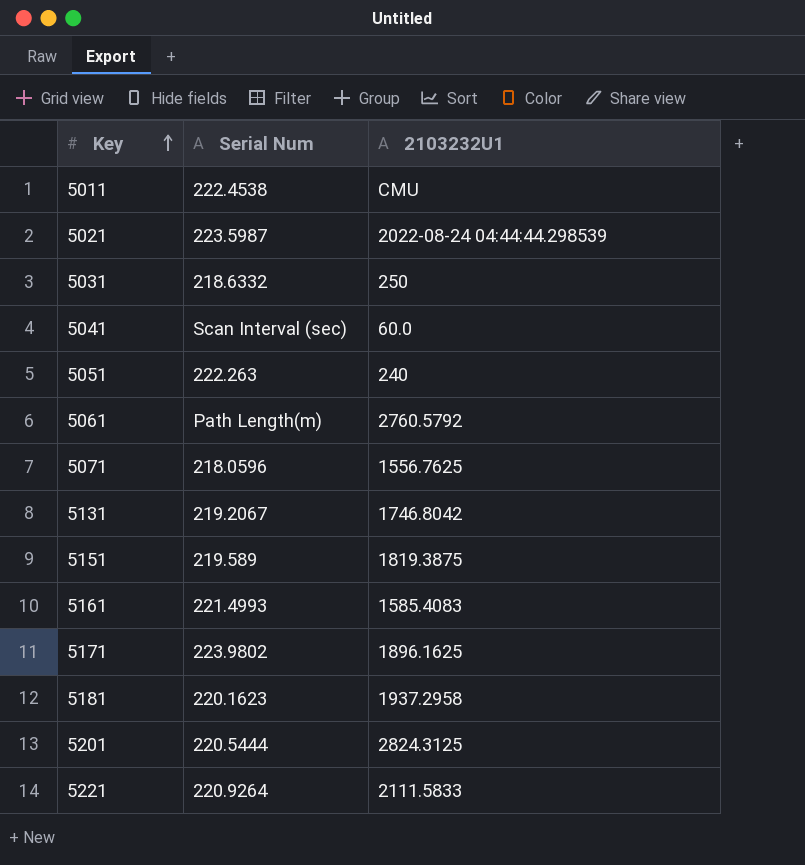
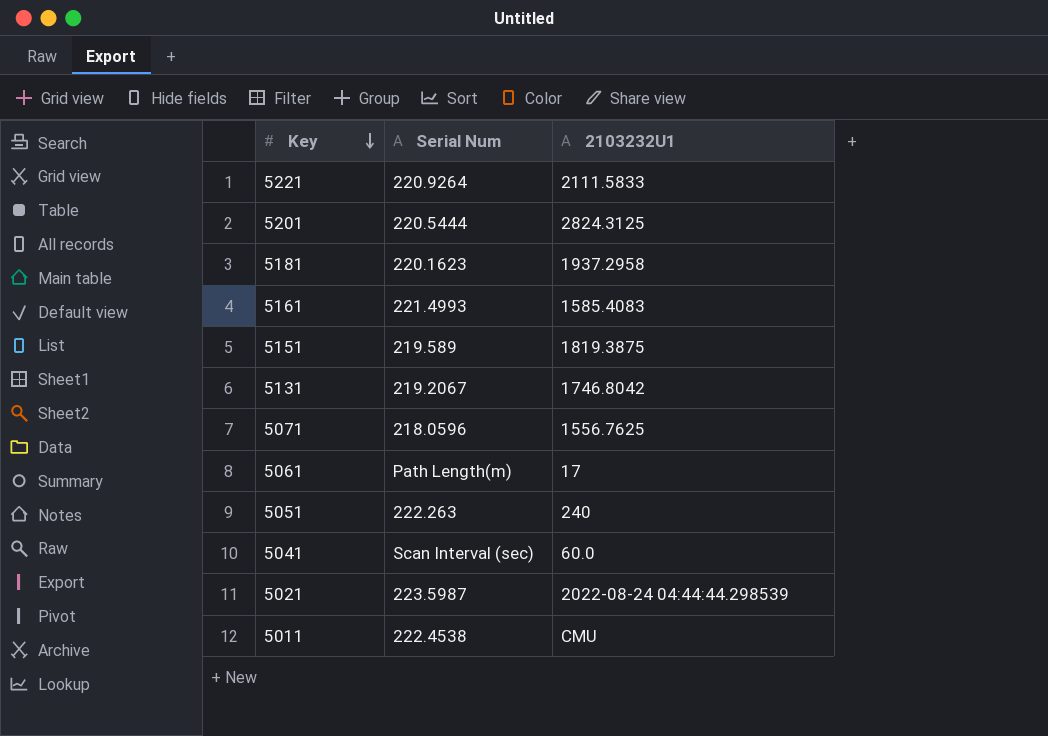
row order: Key ascending -> Key descending
row 5031: 218.6332 | 250 -> none
row 5171: 223.9802 | 1896.1625 -> none
5061 | 2103232U1: 2760.5792 -> 17

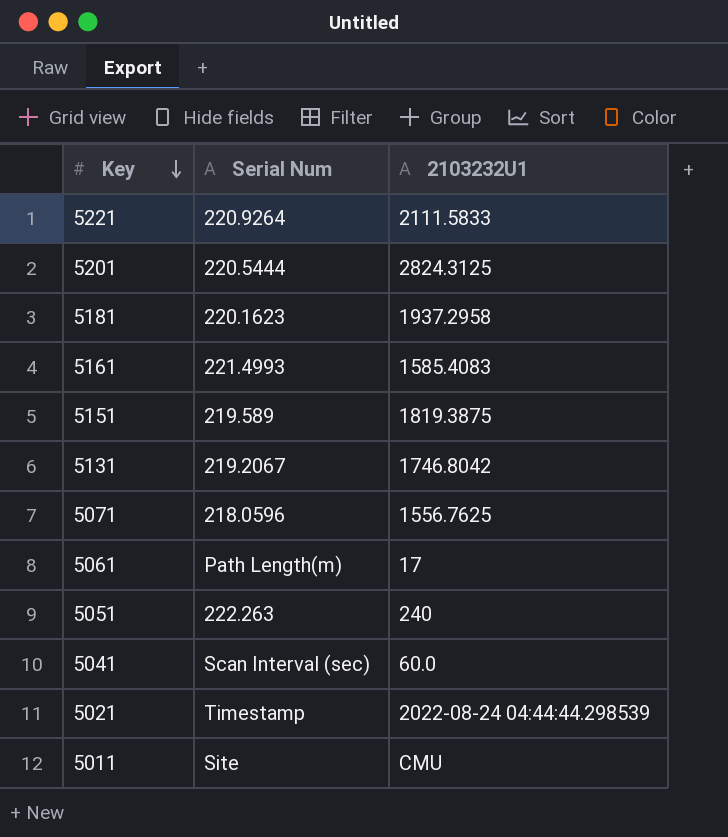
5021 | Serial Num: 223.5987 -> Timestamp
5011 | Serial Num: 222.4538 -> Site

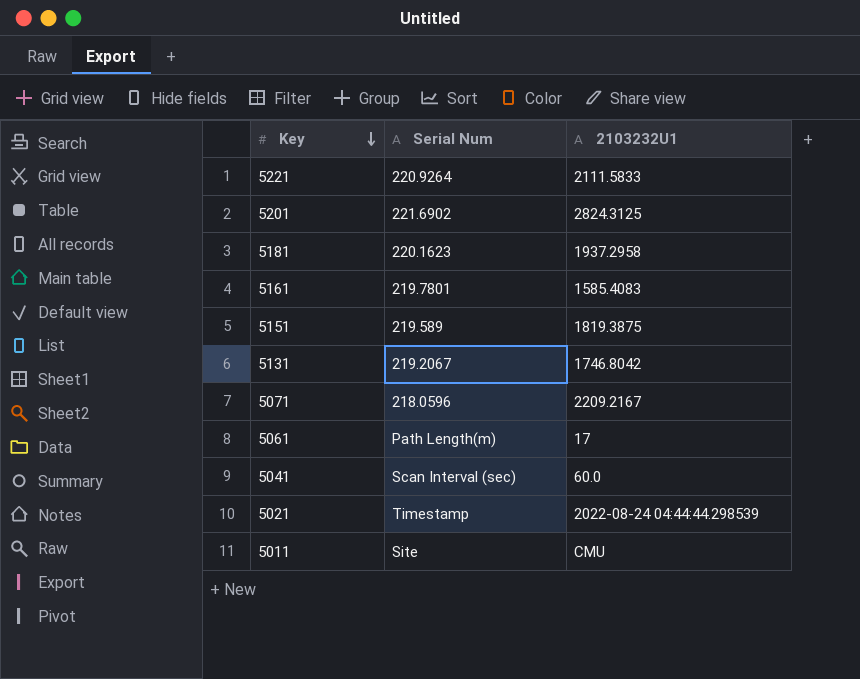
row 5051: 222.263 | 240 -> none
5201 | Serial Num: 220.5444 -> 221.6902
5161 | Serial Num: 221.4993 -> 219.7801
5071 | 2103232U1: 1556.7625 -> 2209.2167

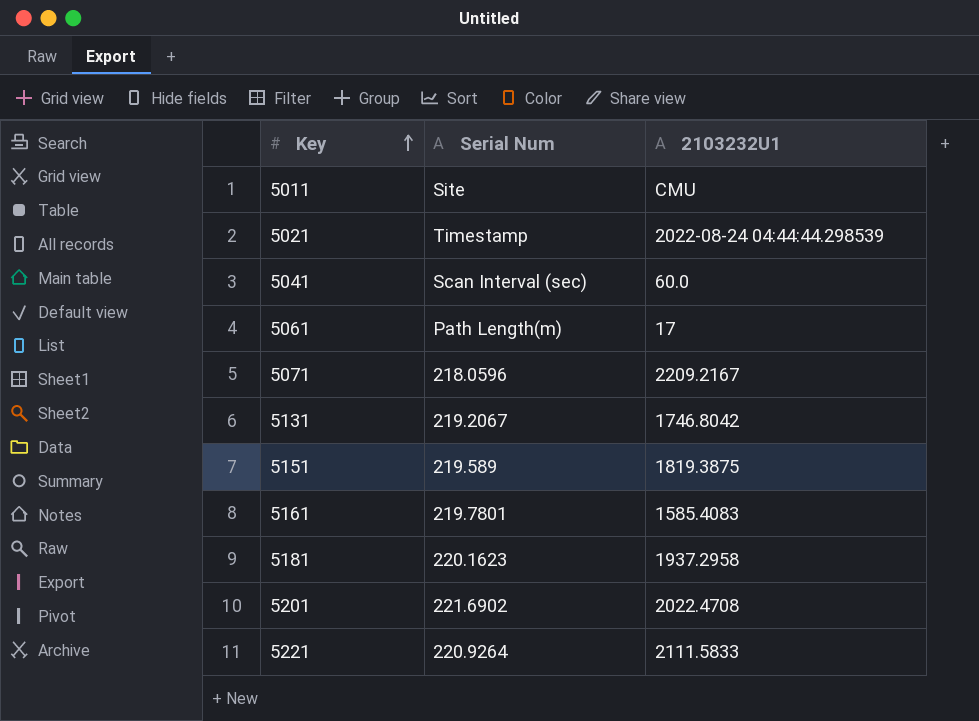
row order: Key descending -> Key ascending
5201 | 2103232U1: 2824.3125 -> 2022.4708

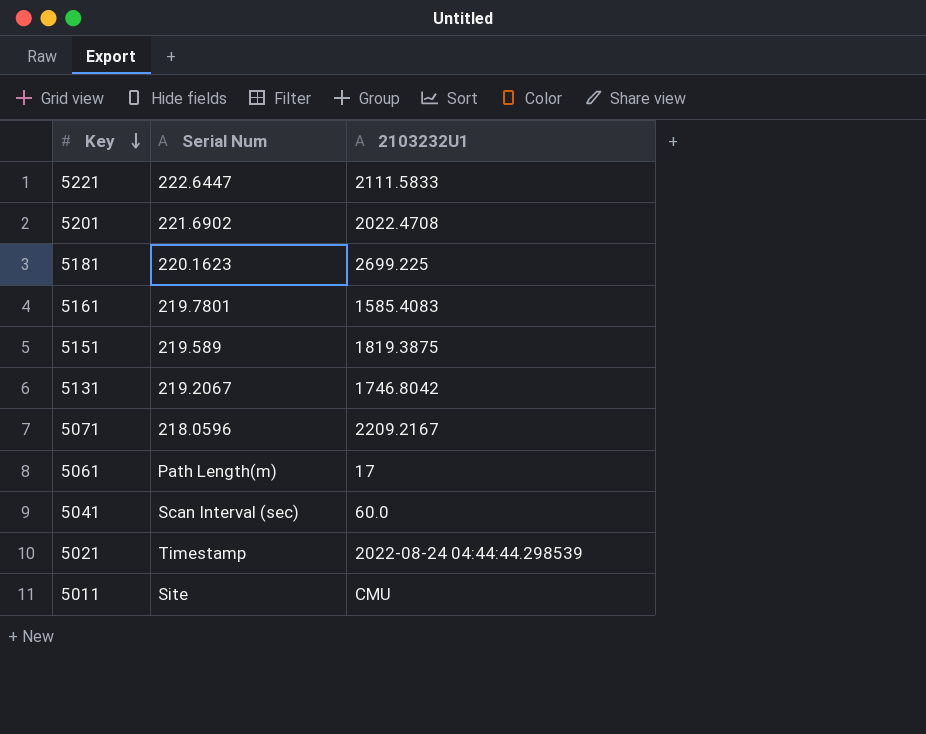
row order: Key ascending -> Key descending
5221 | Serial Num: 220.9264 -> 222.6447
5181 | 2103232U1: 1937.2958 -> 2699.225

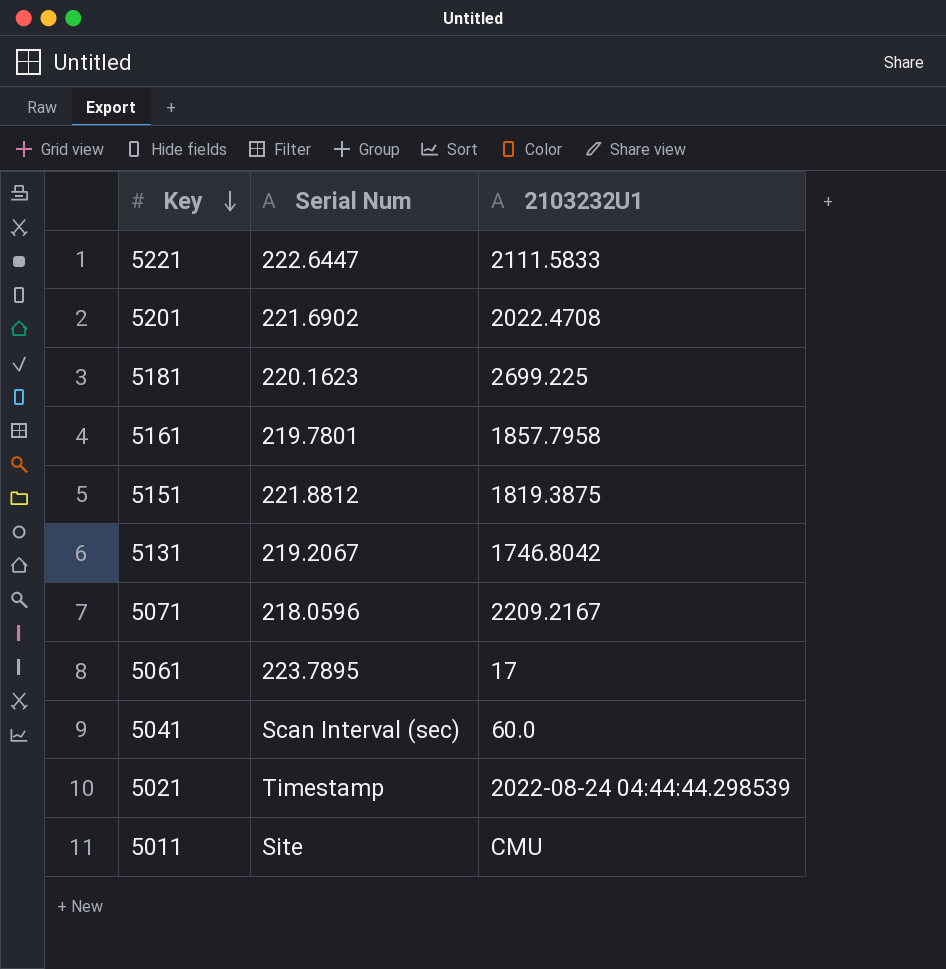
5161 | 2103232U1: 1585.4083 -> 1857.7958
5151 | Serial Num: 219.589 -> 221.8812
5061 | Serial Num: Path Length(m) -> 223.7895

